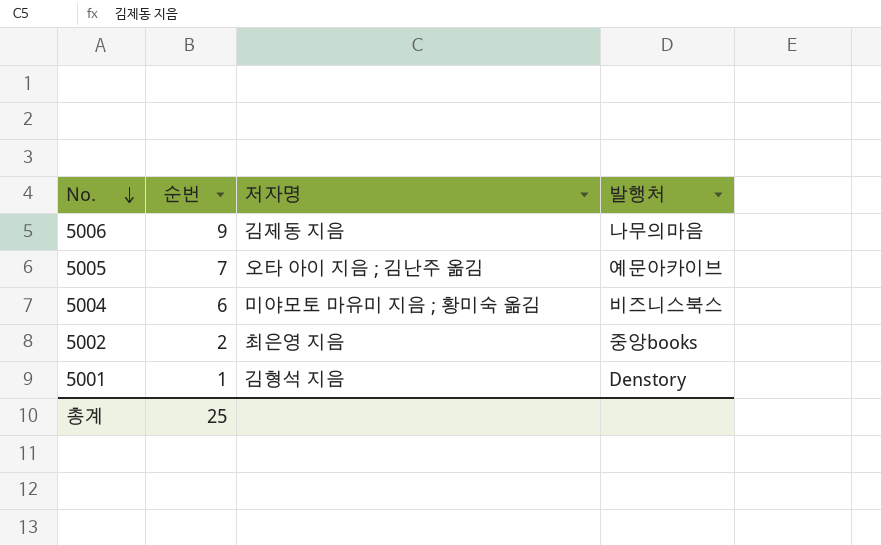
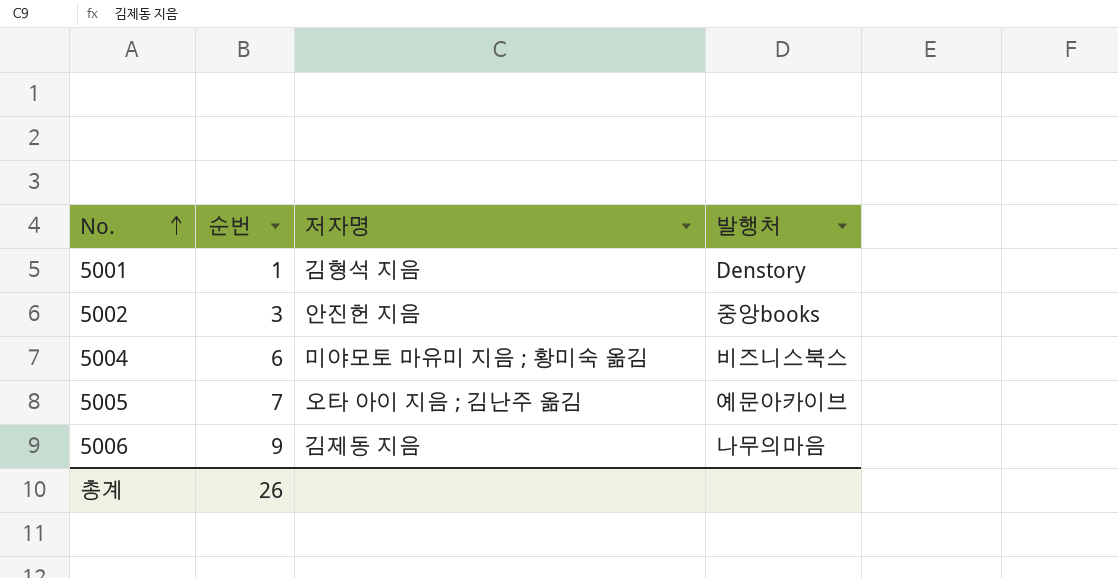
row order: No. descending -> No. ascending
5002 | 순번: 2 -> 3
5002 | 저자명: 최은영 지음 -> 안진헌 지음
총계 | 순번: 25 -> 26

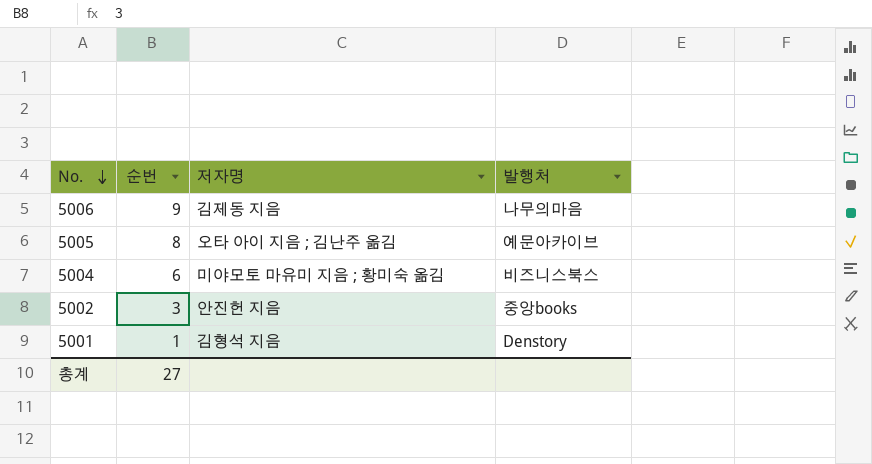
row order: No. ascending -> No. descending
5005 | 순번: 7 -> 8
총계 | 순번: 26 -> 27

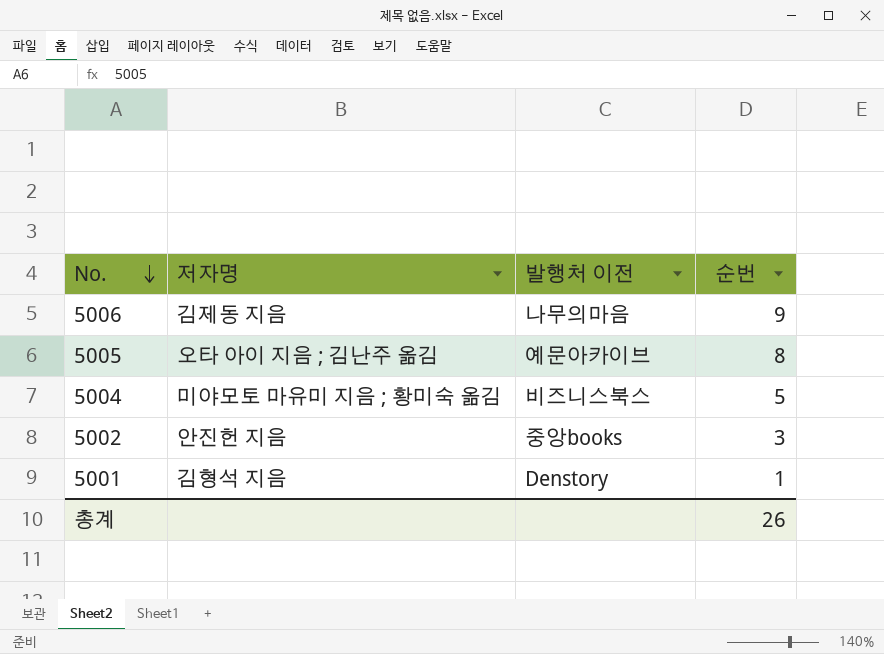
column name: 발행처 -> 발행처 이전
column 순번 | position: 2 -> 4
5004 | 순번: 6 -> 5
총계 | 순번: 27 -> 26

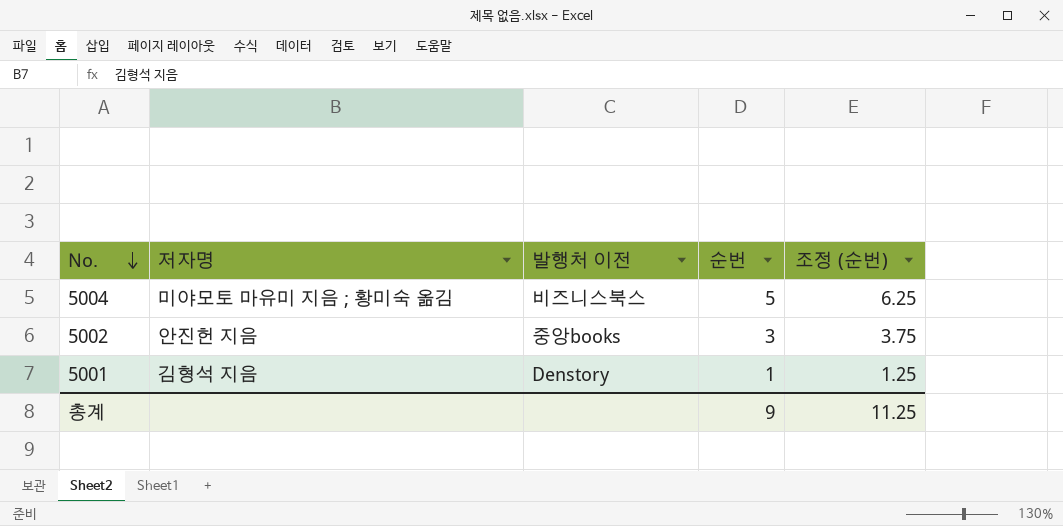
column 조정 (순번) | formula: none -> [순번] * 1.25
row 5006: 김제동 지음 | 나무의마음 | 9 -> none
row 5005: 오타 아이 지음 ; 김난주 옮김 | 예문아카이브 | 8 -> none
총계 | 순번: 26 -> 9

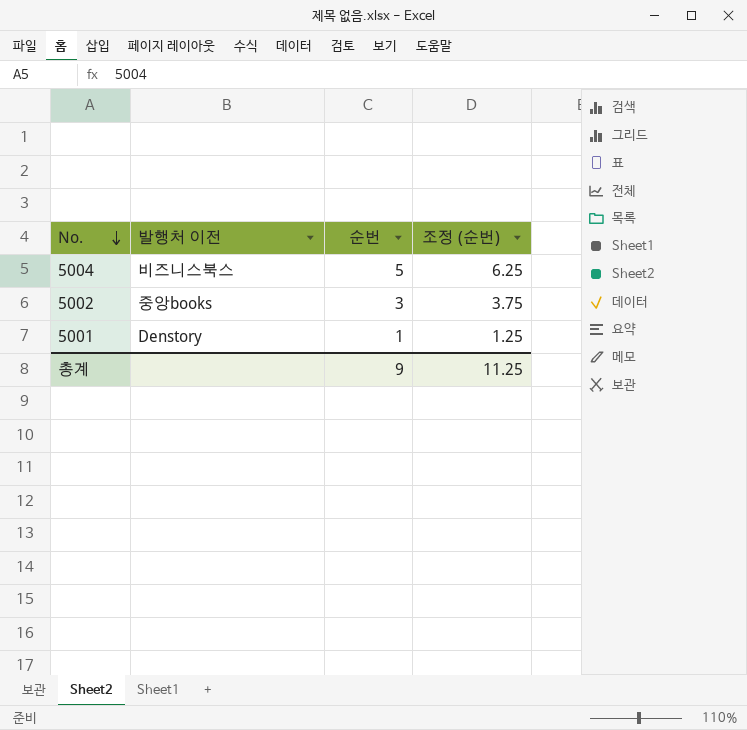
column 저자명 | position: 2 -> none

